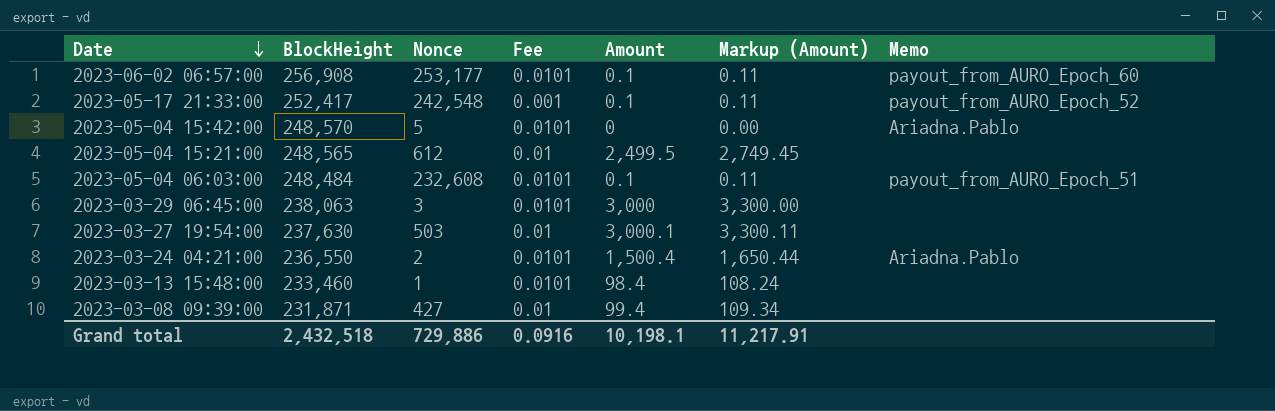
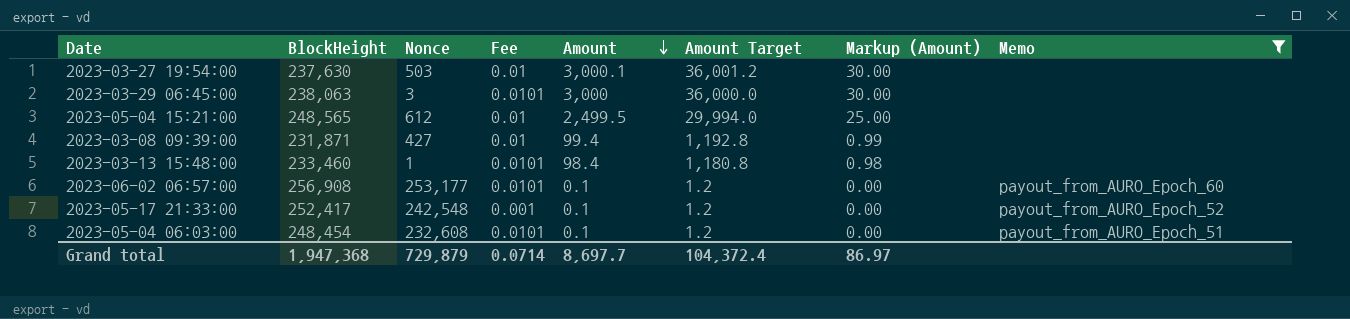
filter: none -> Memo != Ariadna.Pablo
row order: Date descending -> Amount descending
column Amount Target | formula: none -> [Amount] * 12
column Markup (Amount) | formula: [Amount] * 1.1 -> [Amount] * 0.01
2023-05-04 06:03:00 | BlockHeight: 248,484 -> 248,454
Grand total | BlockHeight: 2,432,518 -> 1,947,368
Grand total | Nonce: 729,886 -> 729,879
Grand total | Fee: 0.0916 -> 0.0714
Grand total | Amount: 10,198.1 -> 8,697.7
Grand total | Markup (Amount): 11,217.91 -> 86.97

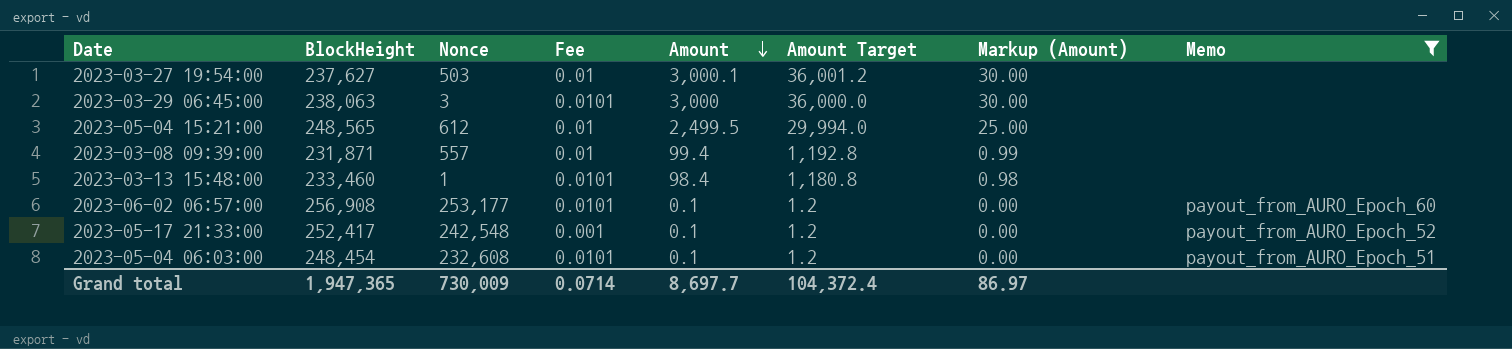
2023-03-27 19:54:00 | BlockHeight: 237,630 -> 237,627
2023-03-08 09:39:00 | Nonce: 427 -> 557
Grand total | BlockHeight: 1,947,368 -> 1,947,365
Grand total | Nonce: 729,879 -> 730,009

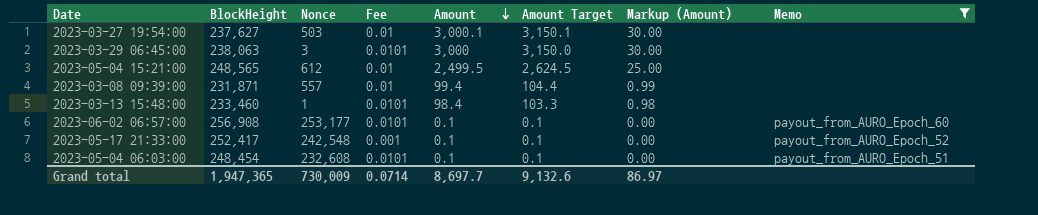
column Amount Target | formula: [Amount] * 12 -> [Amount] * 1.05
Grand total | Amount Target: 104,372.4 -> 9,132.6

